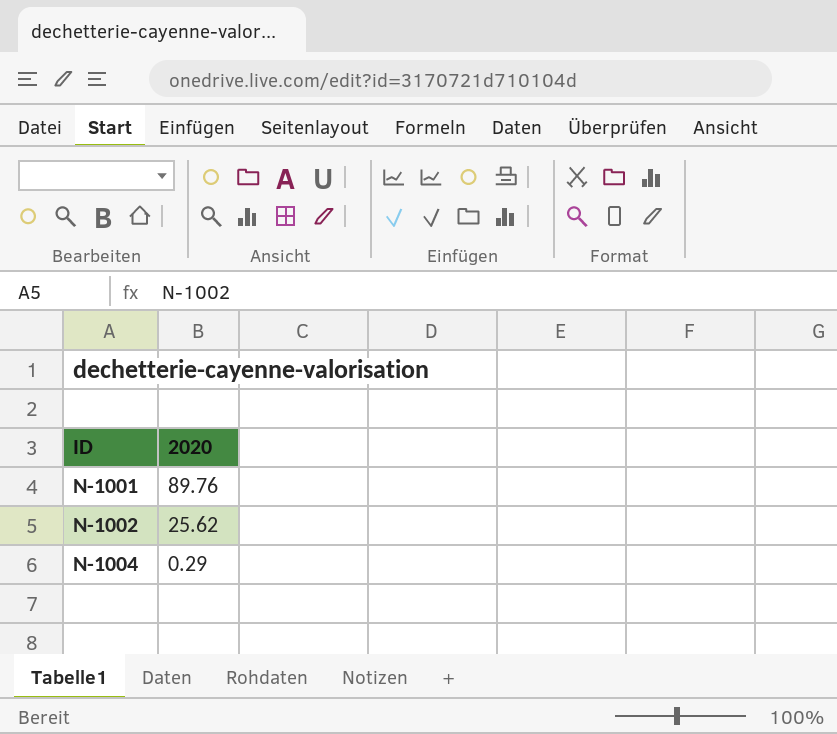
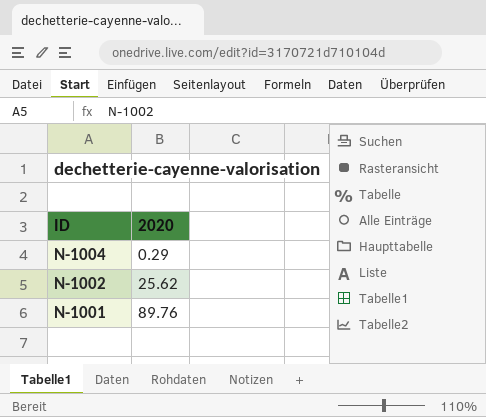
row order: ID ascending -> ID descending

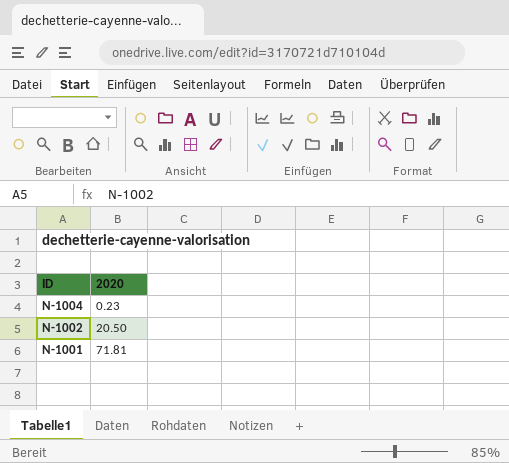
N-1004 | 2020: 0.29 -> 0.23
N-1002 | 2020: 25.62 -> 20.50
N-1001 | 2020: 89.76 -> 71.81

